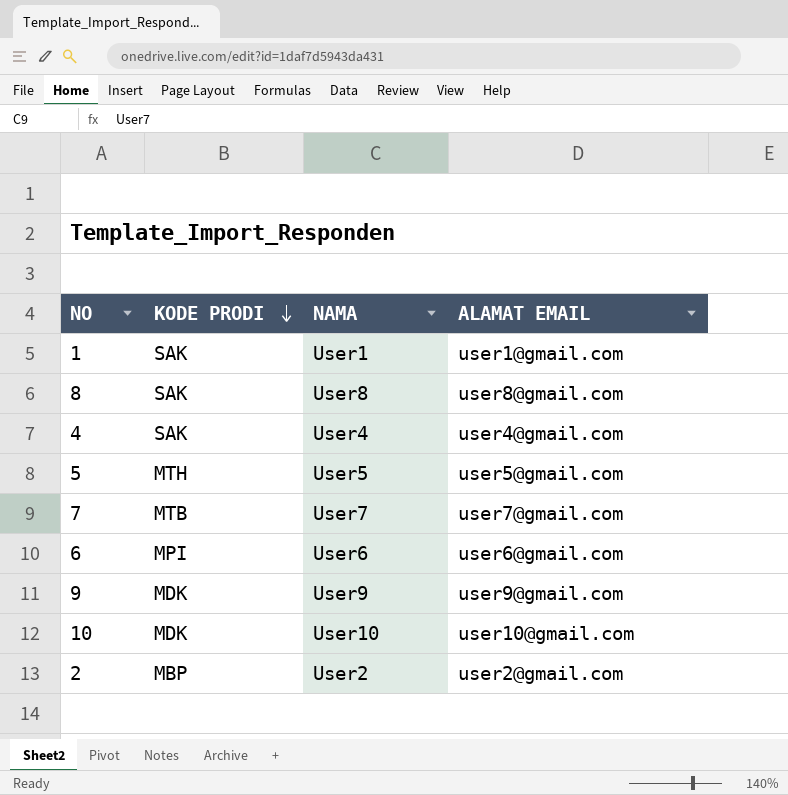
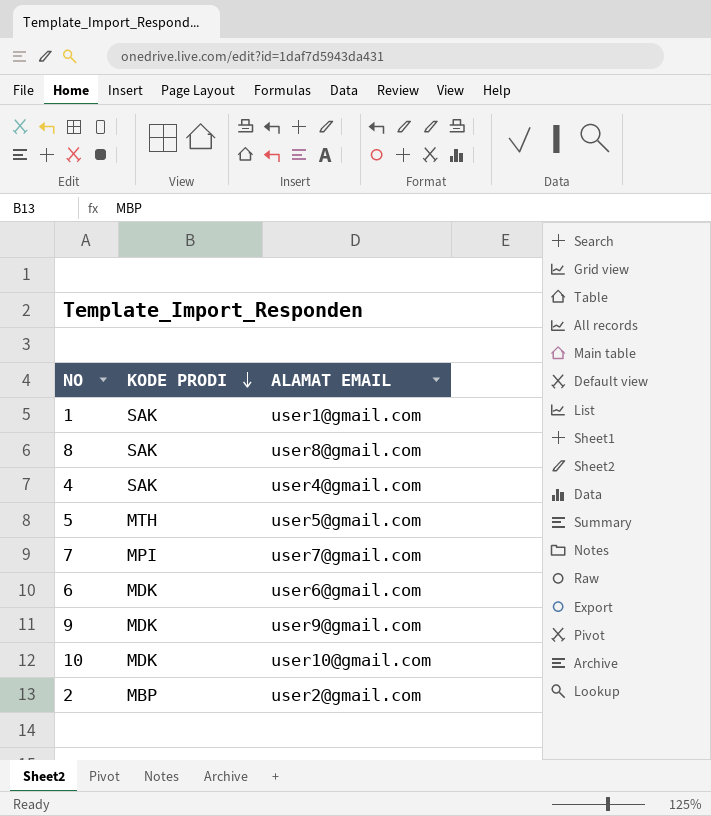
column NAMA | position: 3 -> none
7 | KODE PRODI: MTB -> MPI
6 | KODE PRODI: MPI -> MDK

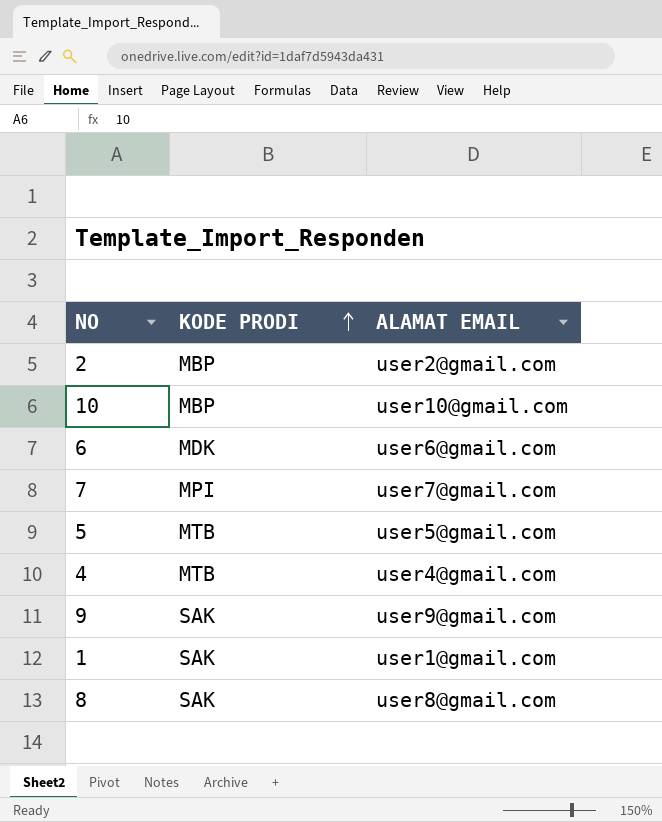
row order: KODE PRODI descending -> KODE PRODI ascending
10 | KODE PRODI: MDK -> MBP
5 | KODE PRODI: MTH -> MTB
4 | KODE PRODI: SAK -> MTB
9 | KODE PRODI: MDK -> SAK

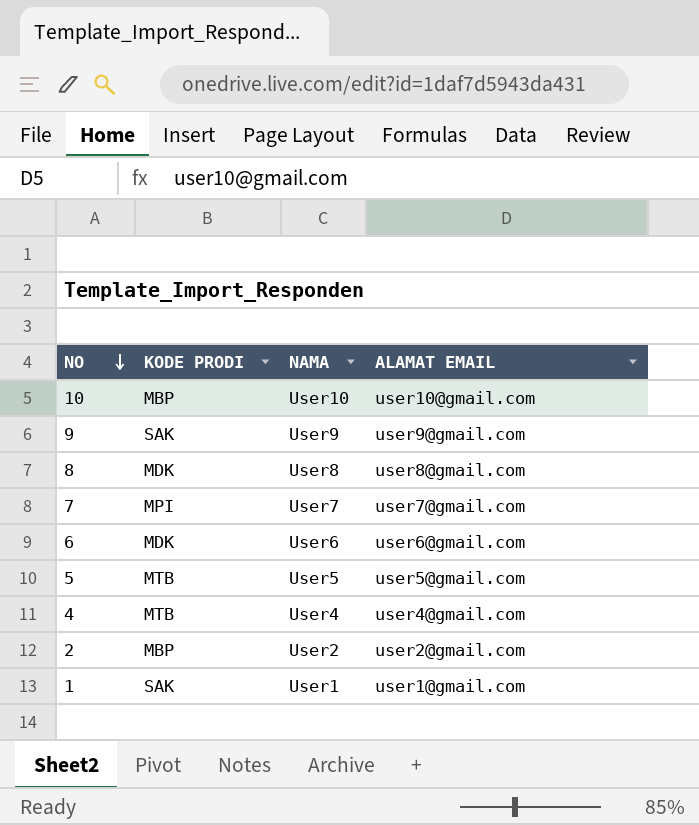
row order: KODE PRODI ascending -> NO descending
column NAMA | position: none -> 3
8 | KODE PRODI: SAK -> MDK

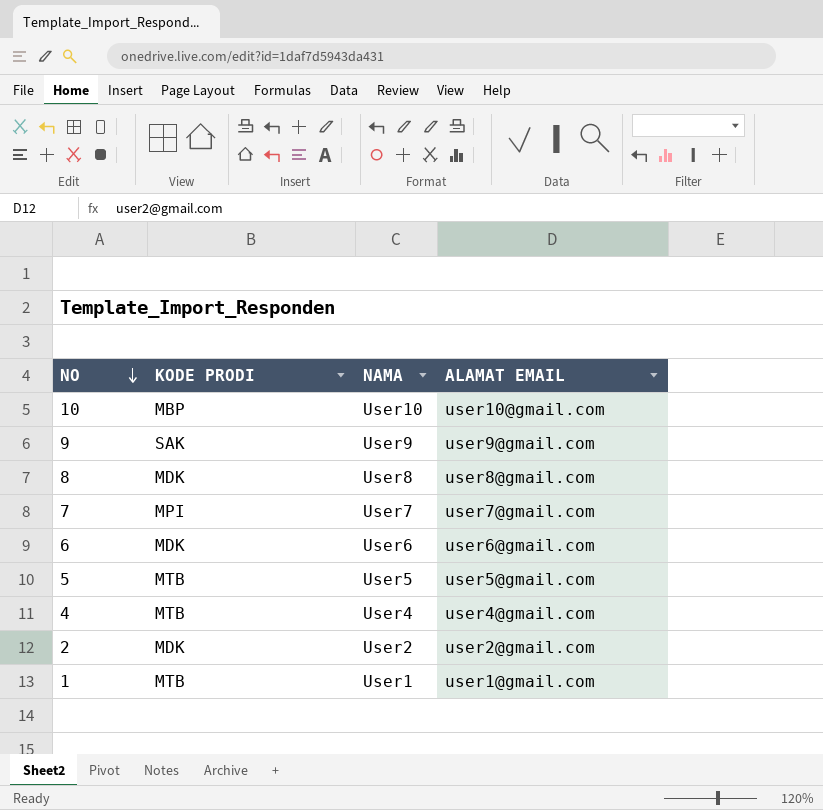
2 | KODE PRODI: MBP -> MDK
1 | KODE PRODI: SAK -> MTB

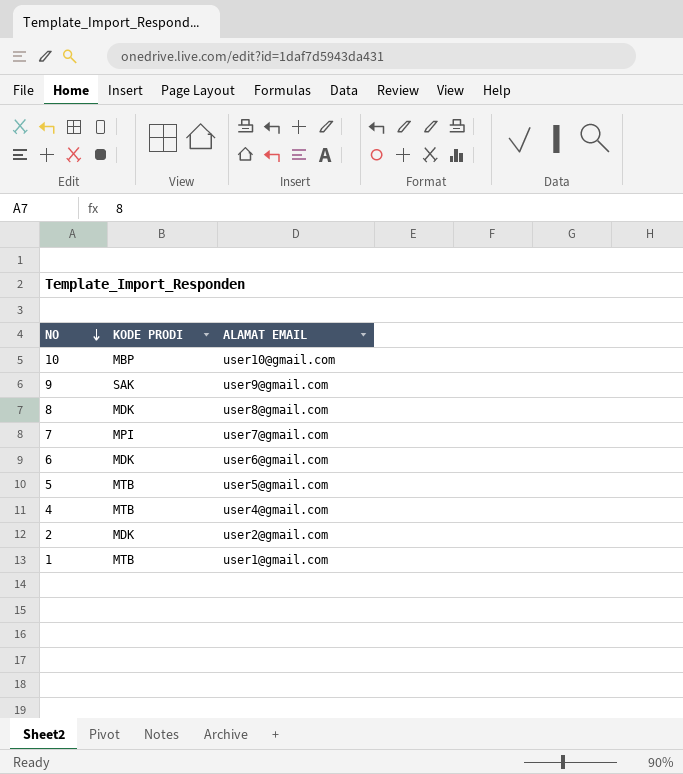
column NAMA | position: 3 -> none

